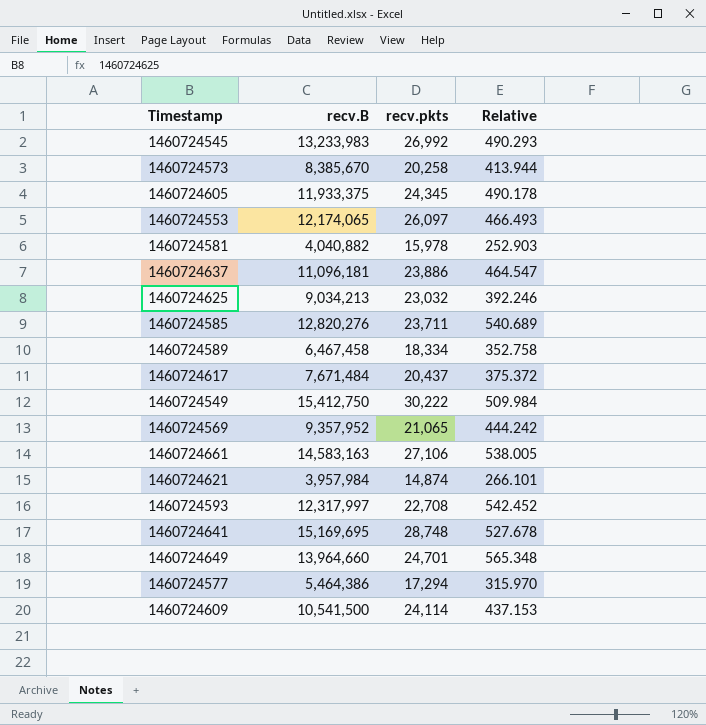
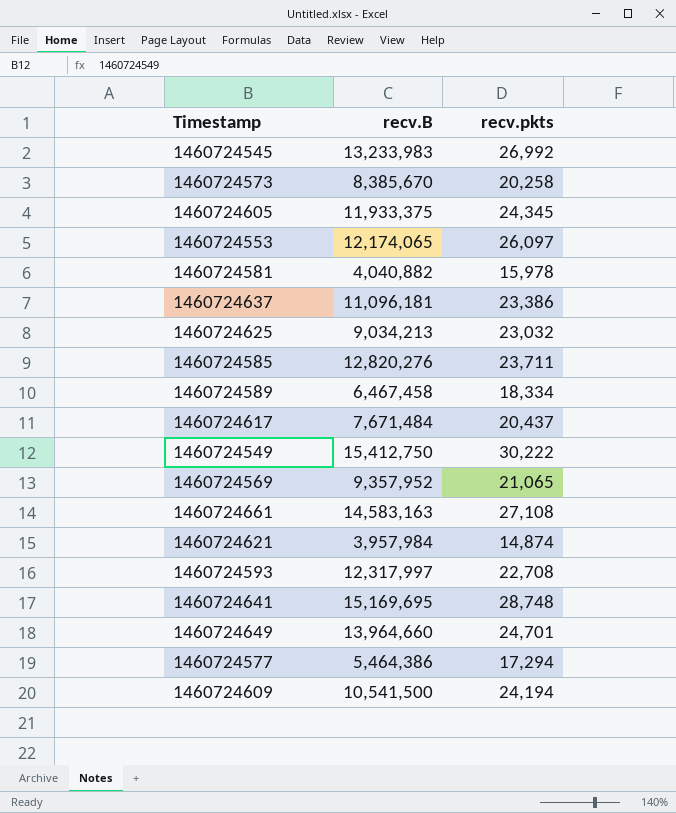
column Relative | formula: [recv.B] / [recv.pkts] -> none
1460724637 | recv.pkts: 23,886 -> 23,386
1460724661 | recv.pkts: 27,106 -> 27,108
1460724609 | recv.pkts: 24,114 -> 24,194

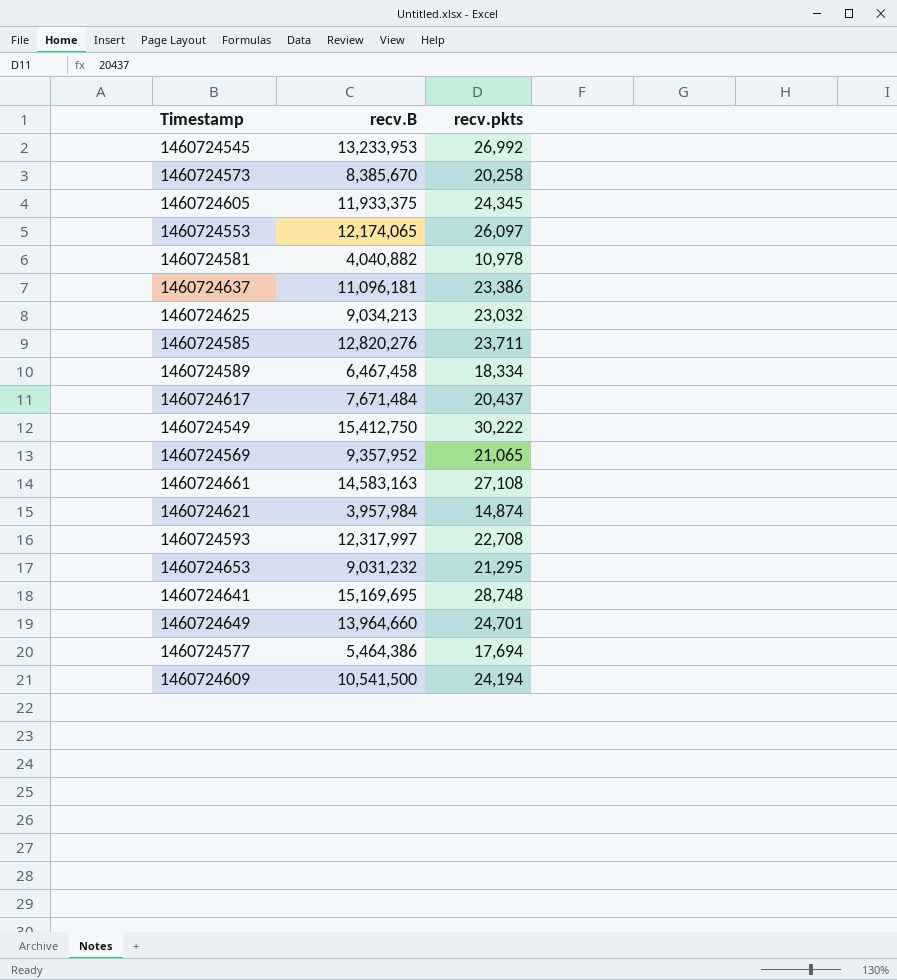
1460724545 | recv.B: 13,233,983 -> 13,233,953
1460724581 | recv.pkts: 15,978 -> 10,978
row 1460724653: none -> 9,031,232 | 21,295
1460724577 | recv.pkts: 17,294 -> 17,694

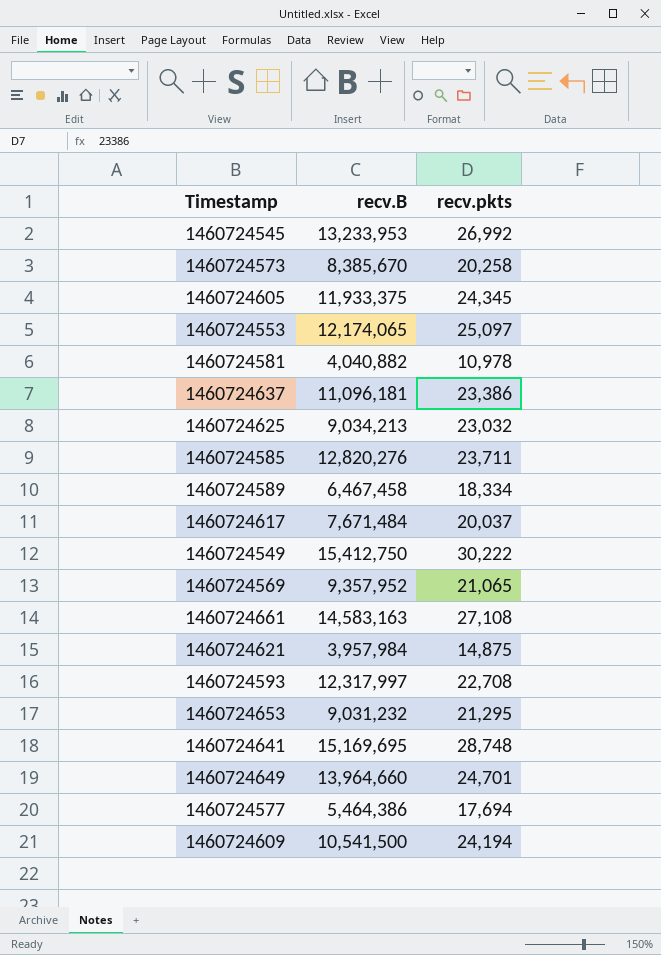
1460724553 | recv.pkts: 26,097 -> 25,097
1460724617 | recv.pkts: 20,437 -> 20,037
1460724621 | recv.pkts: 14,874 -> 14,875

